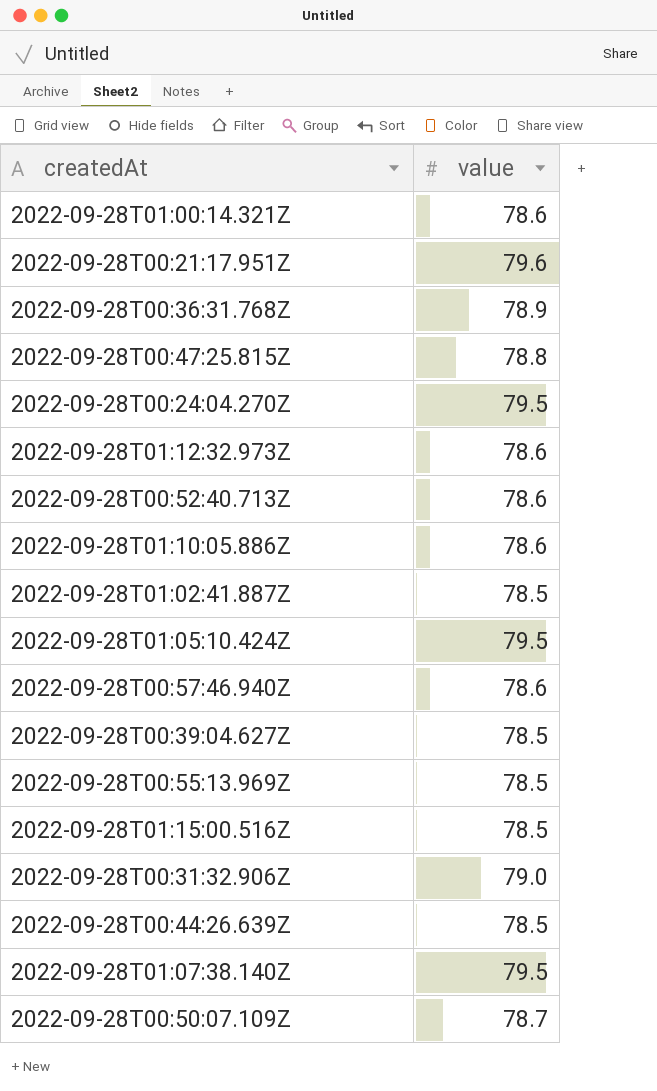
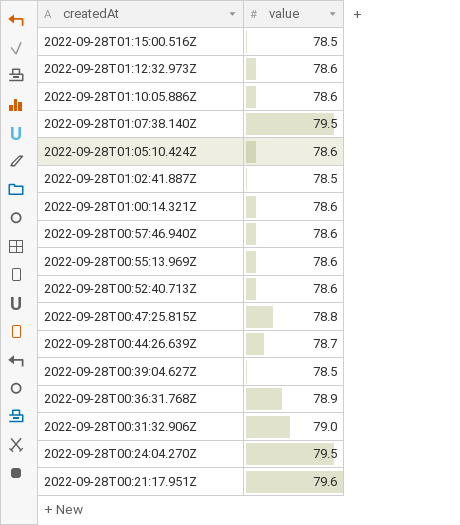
row order: none -> createdAt descending
row 2022-09-28T00:50:07.109Z: 78.7 -> none
2022-09-28T01:05:10.424Z | value: 79.5 -> 78.6
2022-09-28T00:55:13.969Z | value: 78.5 -> 78.6
2022-09-28T00:44:26.639Z | value: 78.5 -> 78.7

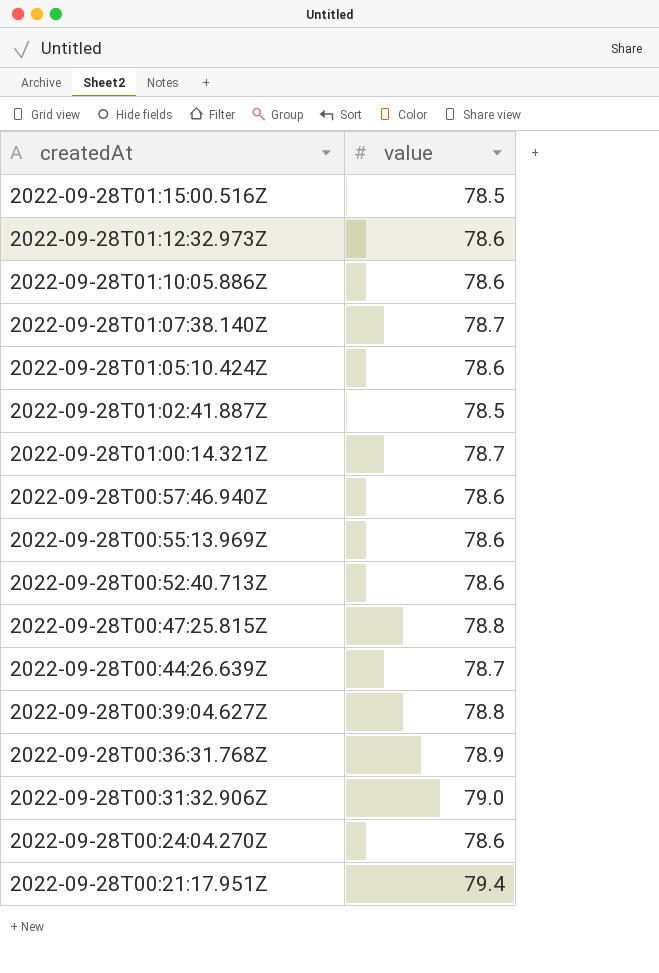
2022-09-28T01:07:38.140Z | value: 79.5 -> 78.7
2022-09-28T01:00:14.321Z | value: 78.6 -> 78.7
2022-09-28T00:39:04.627Z | value: 78.5 -> 78.8
2022-09-28T00:24:04.270Z | value: 79.5 -> 78.6
2022-09-28T00:21:17.951Z | value: 79.6 -> 79.4

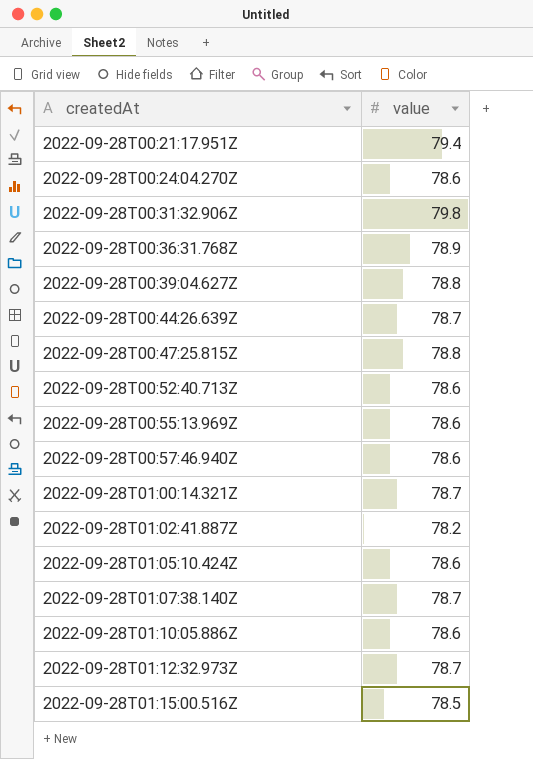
row order: createdAt descending -> createdAt ascending
2022-09-28T00:31:32.906Z | value: 79.0 -> 79.8
2022-09-28T01:02:41.887Z | value: 78.5 -> 78.2
2022-09-28T01:12:32.973Z | value: 78.6 -> 78.7

